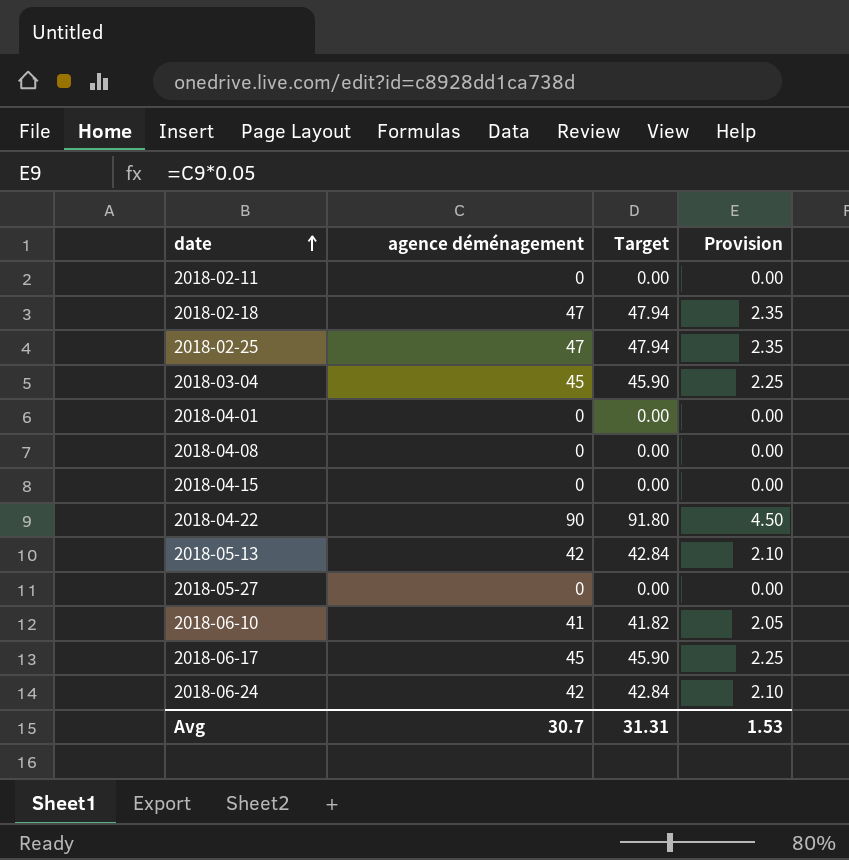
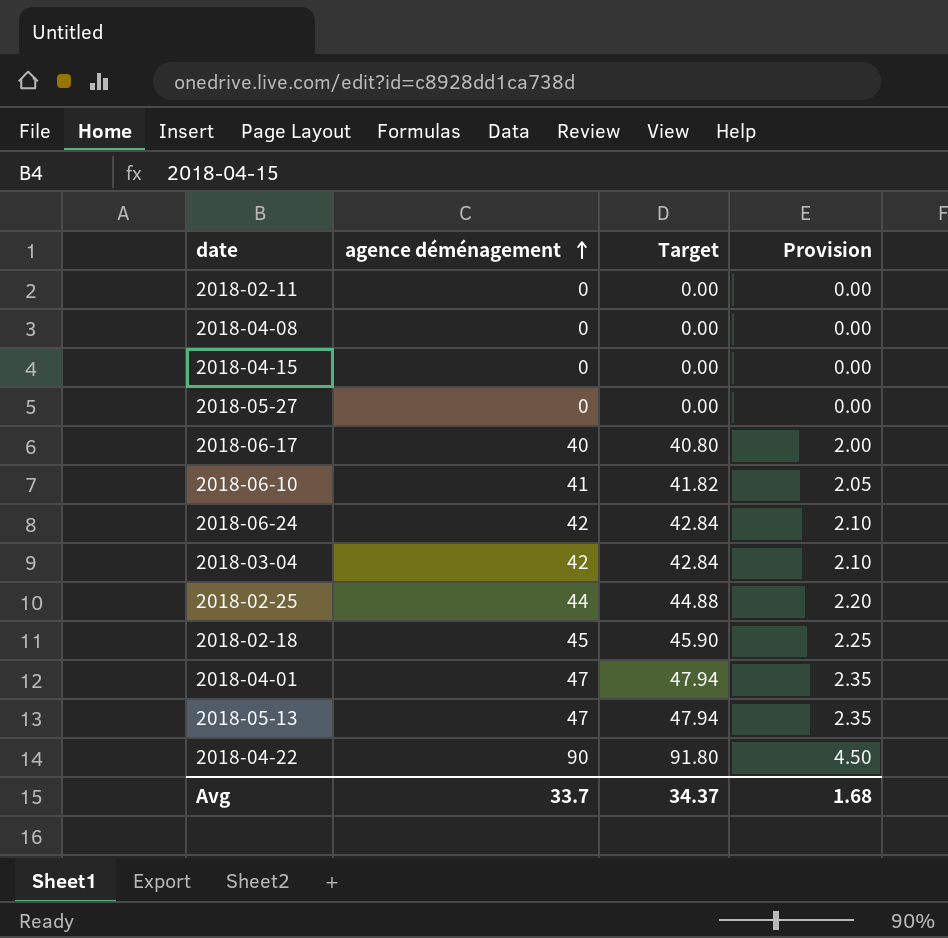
row order: date ascending -> agence déménagement ascending
2018-06-17 | agence déménagement: 45 -> 40
2018-06-17 | Target: 45.90 -> 40.80
2018-06-17 | Provision: 2.25 -> 2.00
2018-03-04 | agence déménagement: 45 -> 42
2018-03-04 | Target: 45.90 -> 42.84
2018-03-04 | Provision: 2.25 -> 2.10
2018-02-25 | agence déménagement: 47 -> 44
2018-02-25 | Target: 47.94 -> 44.88
2018-02-25 | Provision: 2.35 -> 2.20
2018-02-18 | agence déménagement: 47 -> 45
2018-02-18 | Target: 47.94 -> 45.90
2018-02-18 | Provision: 2.35 -> 2.25
2018-04-01 | agence déménagement: 0 -> 47
2018-04-01 | Target: 0.00 -> 47.94
2018-04-01 | Provision: 0.00 -> 2.35
2018-05-13 | agence déménagement: 42 -> 47
2018-05-13 | Target: 42.84 -> 47.94
2018-05-13 | Provision: 2.10 -> 2.35
Avg | agence déménagement: 30.7 -> 33.7
Avg | Target: 31.31 -> 34.37
Avg | Provision: 1.53 -> 1.68

